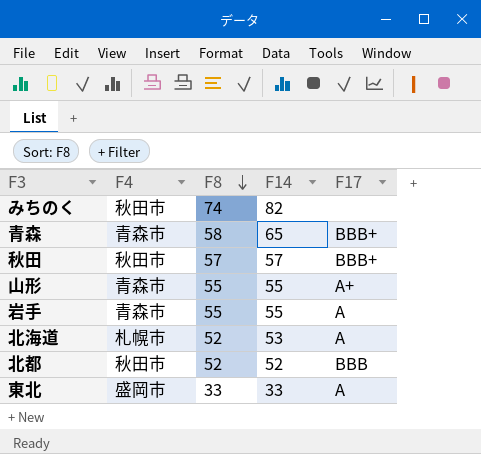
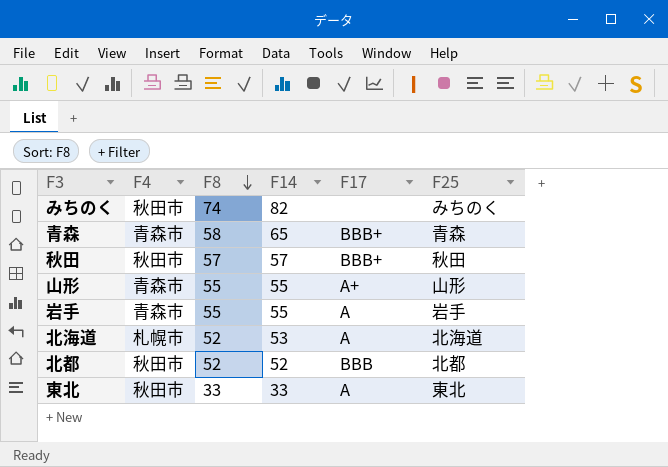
column F25 | position: none -> 6
東北 | F4: 盛岡市 -> 秋田市

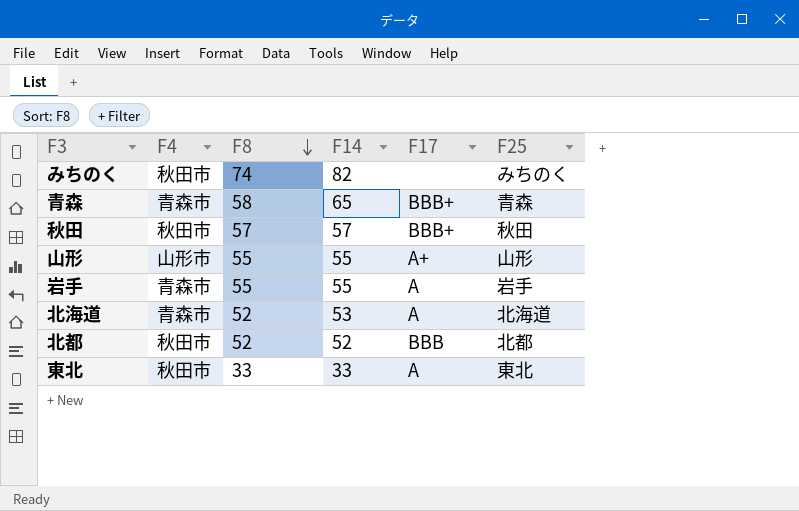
山形 | F4: 青森市 -> 山形市
北海道 | F4: 札幌市 -> 青森市

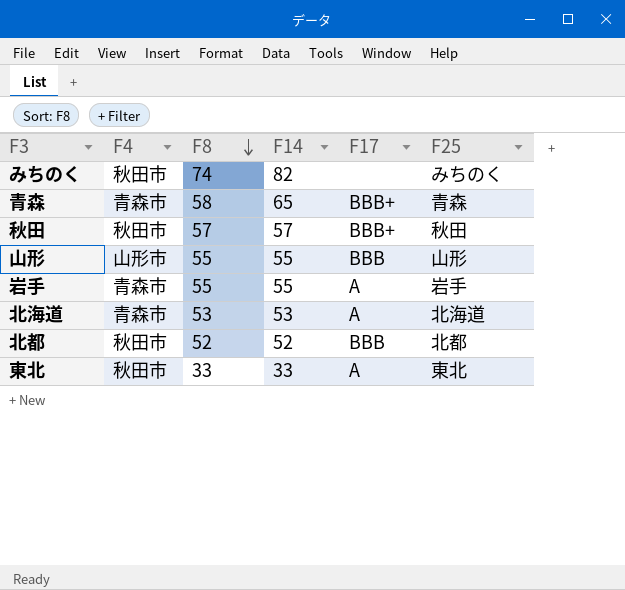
山形 | F17: A+ -> BBB
北海道 | F8: 52 -> 53

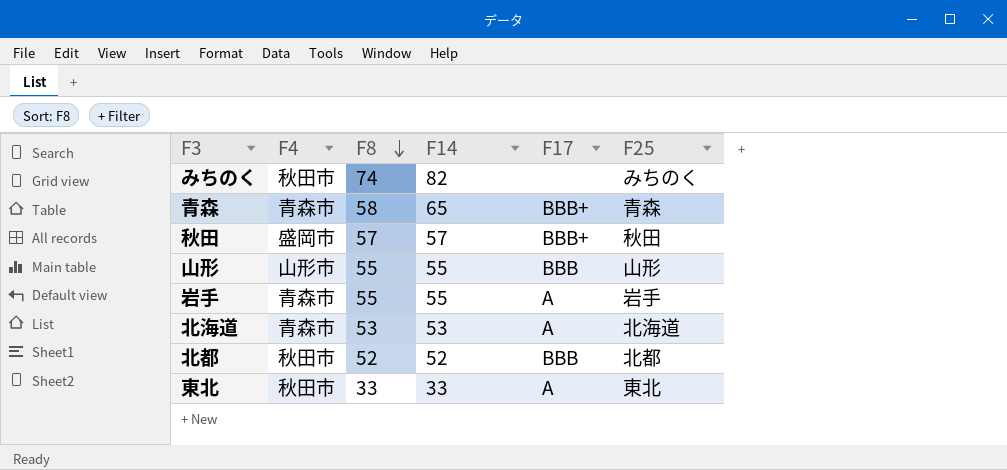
秋田 | F4: 秋田市 -> 盛岡市

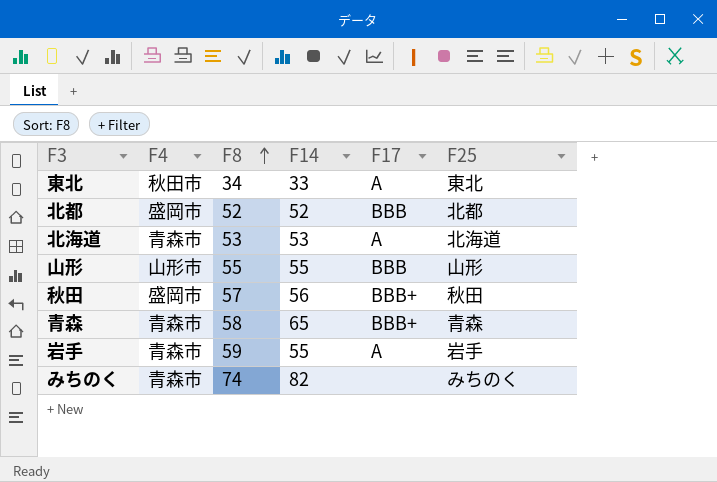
row order: F8 descending -> F8 ascending
東北 | F8: 33 -> 34
北都 | F4: 秋田市 -> 盛岡市
秋田 | F14: 57 -> 56
岩手 | F8: 55 -> 59
みちのく | F4: 秋田市 -> 青森市

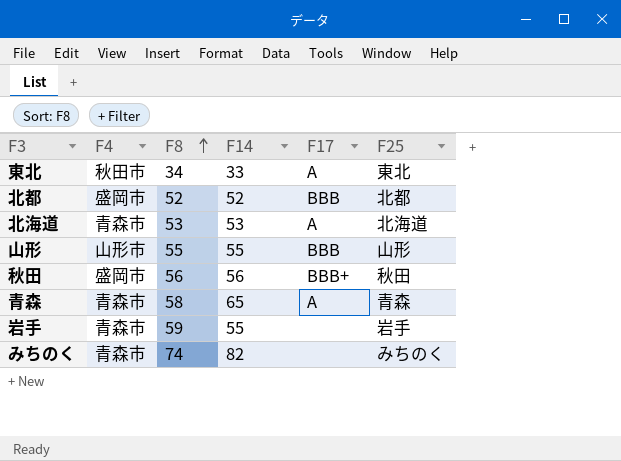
秋田 | F8: 57 -> 56
青森 | F17: BBB+ -> A
岩手 | F17: A -> none

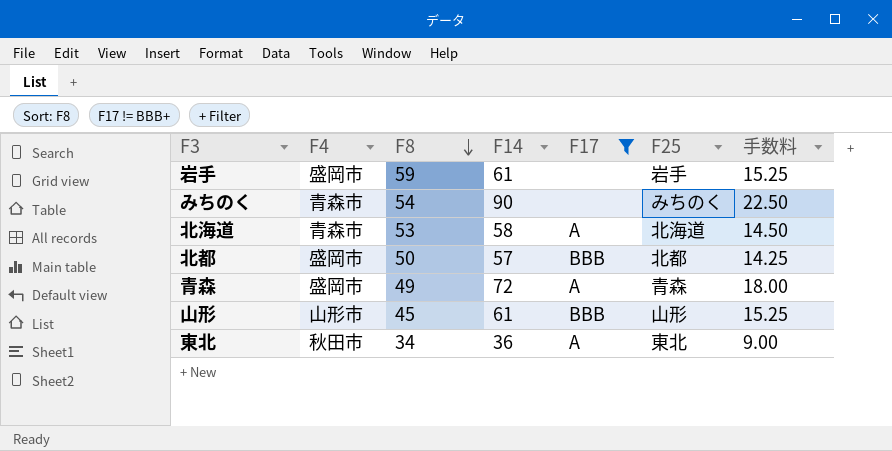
filter: none -> F17 != BBB+
row order: F8 ascending -> F8 descending
column 手数料 | formula: none -> [F14] * 0.25
岩手 | F4: 青森市 -> 盛岡市
岩手 | F14: 55 -> 61
みちのく | F8: 74 -> 54
みちのく | F14: 82 -> 90
北海道 | F14: 53 -> 58
北都 | F8: 52 -> 50
北都 | F14: 52 -> 57
青森 | F4: 青森市 -> 盛岡市
青森 | F8: 58 -> 49
青森 | F14: 65 -> 72
山形 | F8: 55 -> 45
山形 | F14: 55 -> 61
東北 | F14: 33 -> 36

